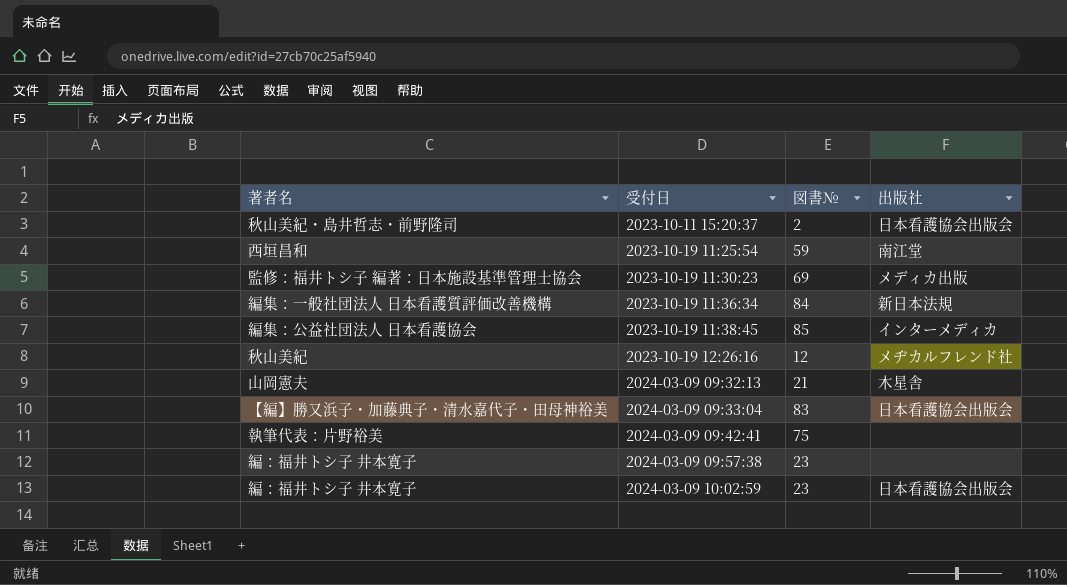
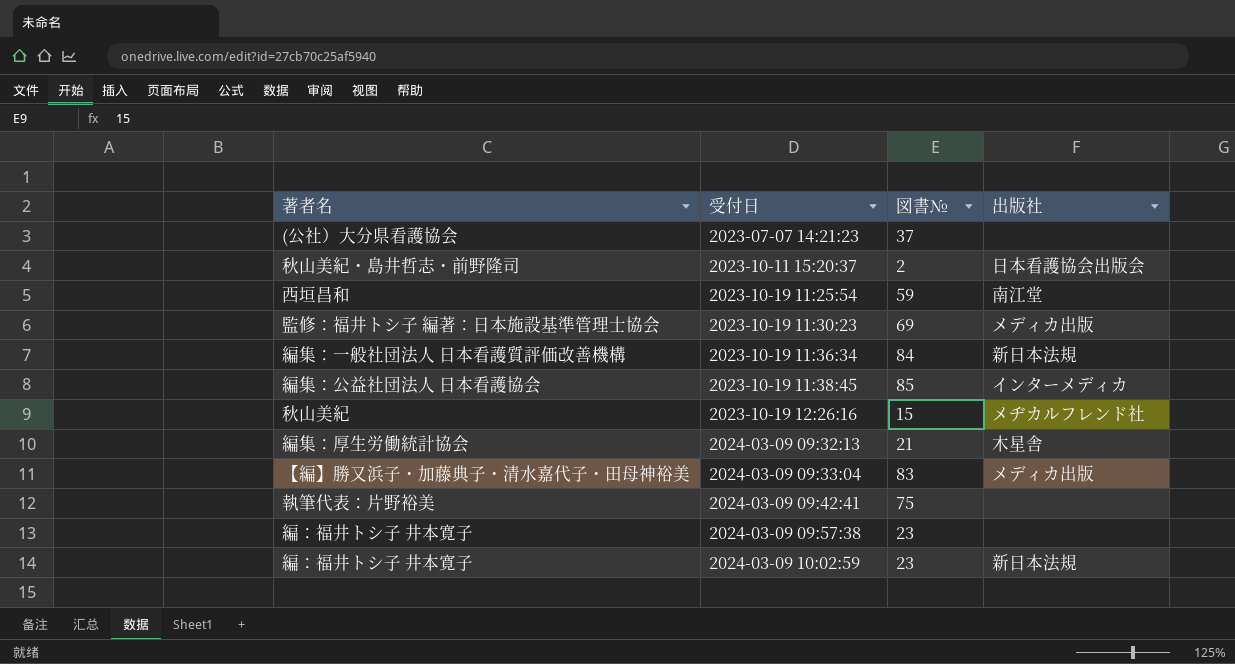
row 2023-07-07 14:21:23: none -> (公社）大分県看護協会 | 37 | none
2023-10-19 12:26:16 | 図書№: 12 -> 15
2024-03-09 09:32:13 | 著者名: 山岡憲夫 -> 編集：厚生労働統計協会
2024-03-09 09:33:04 | 出版社: 日本看護協会出版会 -> メディカ出版
2024-03-09 10:02:59 | 出版社: 日本看護協会出版会 -> 新日本法規

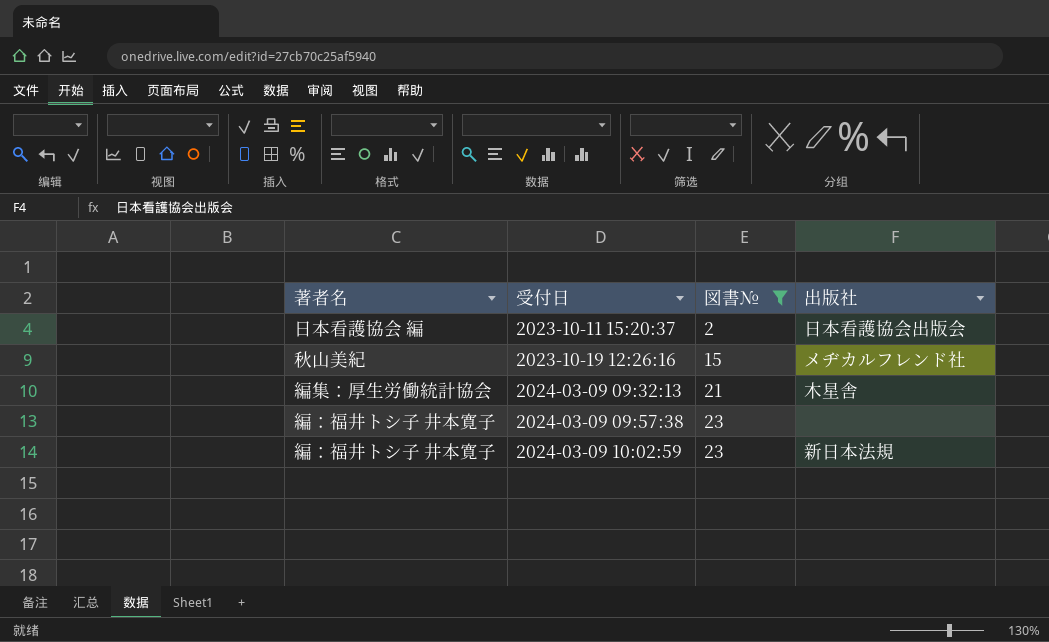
filter: none -> 図書№ <= 23
2023-10-11 15:20:37 | 著者名: 秋山美紀・島井哲志・前野隆司 -> 日本看護協会 編

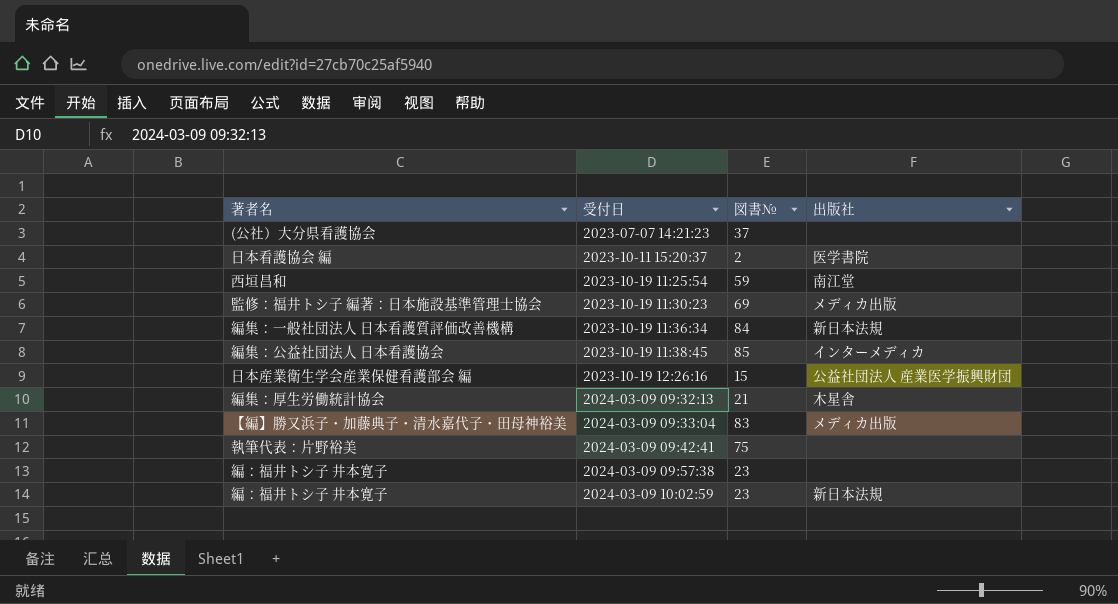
filter: 図書№ <= 23 -> none
2023-10-11 15:20:37 | 出版社: 日本看護協会出版会 -> 医学書院
2023-10-19 12:26:16 | 著者名: 秋山美紀 -> 日本産業衛生学会産業保健看護部会 編
2023-10-19 12:26:16 | 出版社: メヂカルフレンド社 -> 公益社団法人 産業医学振興財団

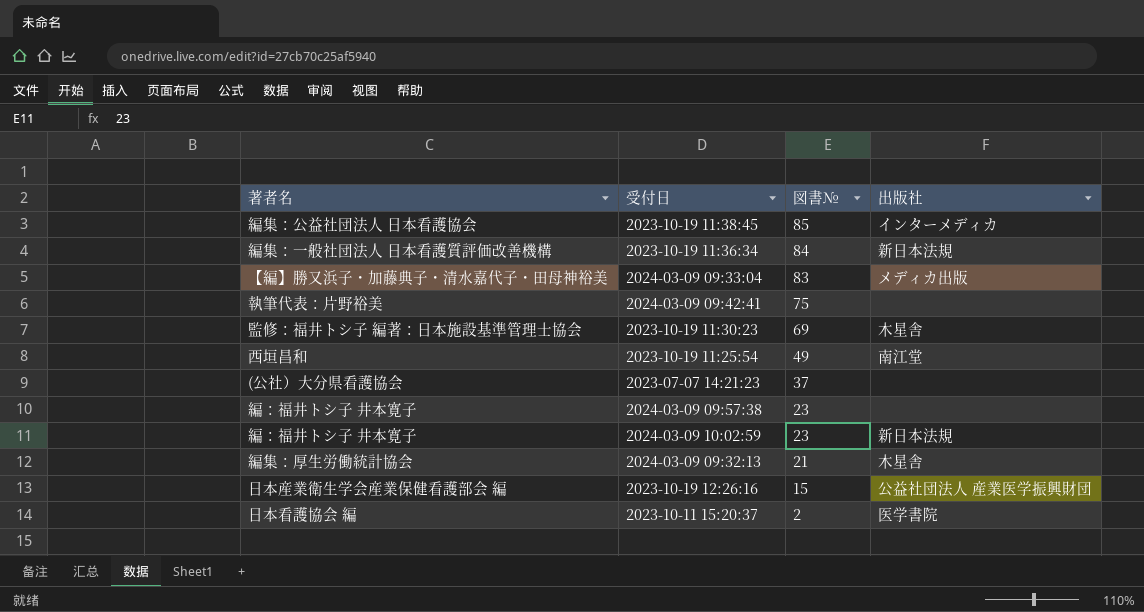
row order: 受付日 ascending -> 図書№ descending
2023-10-19 11:30:23 | 出版社: メディカ出版 -> 木星舎
2023-10-19 11:25:54 | 図書№: 59 -> 49

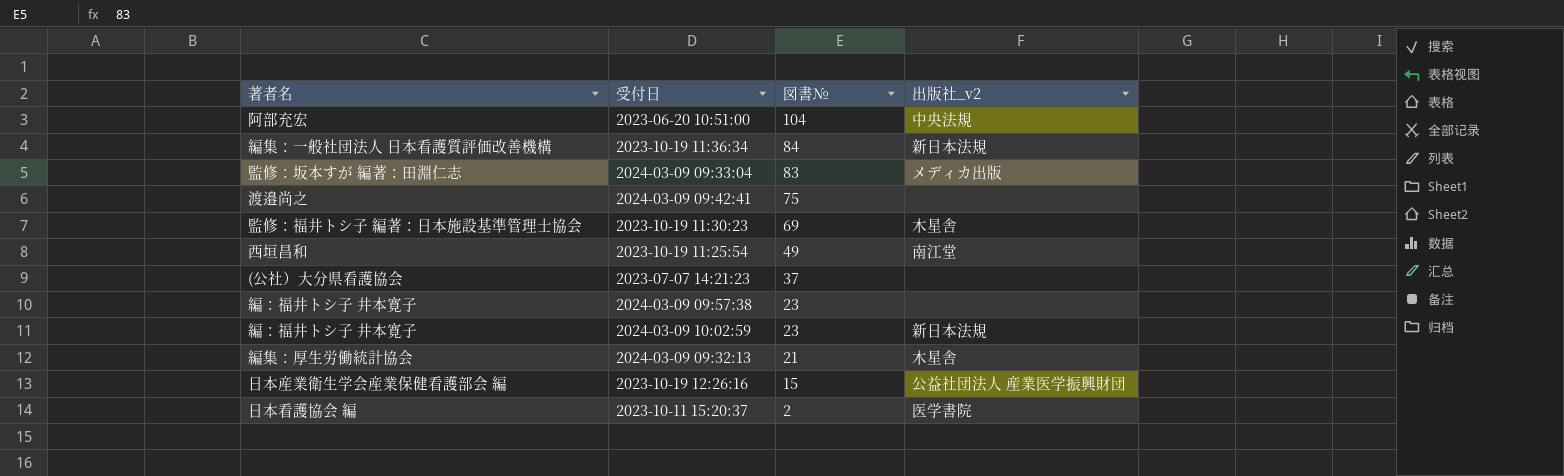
column name: 出版社 -> 出版社_v2
row 2023-10-19 11:38:45: 編集：公益社団法人 日本看護協会 | 85 | インターメディカ -> none
row 2023-06-20 10:51:00: none -> 阿部充宏 | 104 | 中央法規
2024-03-09 09:33:04 | 著者名: 【編】勝又浜子・加藤典子・清水嘉代子・田母神裕美 -> 監修：坂本すが 編著：田淵仁志
2024-03-09 09:42:41 | 著者名: 執筆代表：片野裕美 -> 渡邉尚之

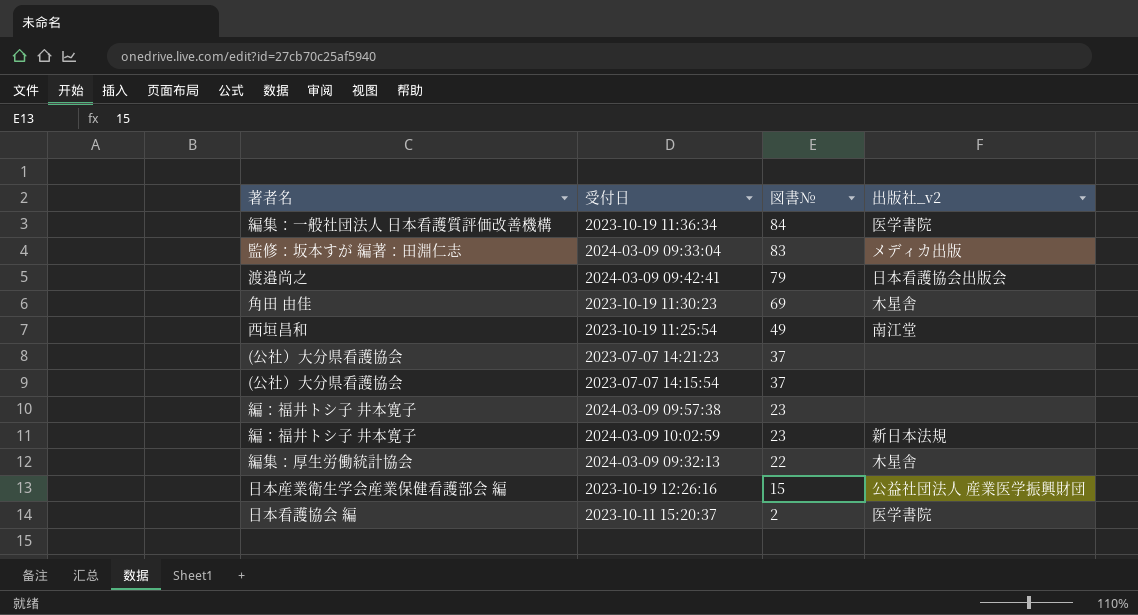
row 2023-06-20 10:51:00: 阿部充宏 | 104 | 中央法規 -> none
2023-10-19 11:36:34 | 出版社_v2: 新日本法規 -> 医学書院
2024-03-09 09:42:41 | 図書№: 75 -> 79
2024-03-09 09:42:41 | 出版社_v2: none -> 日本看護協会出版会
2023-10-19 11:30:23 | 著者名: 監修：福井トシ子 編著：日本施設基準管理士協会 -> 角田 由佳
row 2023-07-07 14:15:54: none -> (公社）大分県看護協会 | 37 | none
2024-03-09 09:32:13 | 図書№: 21 -> 22

